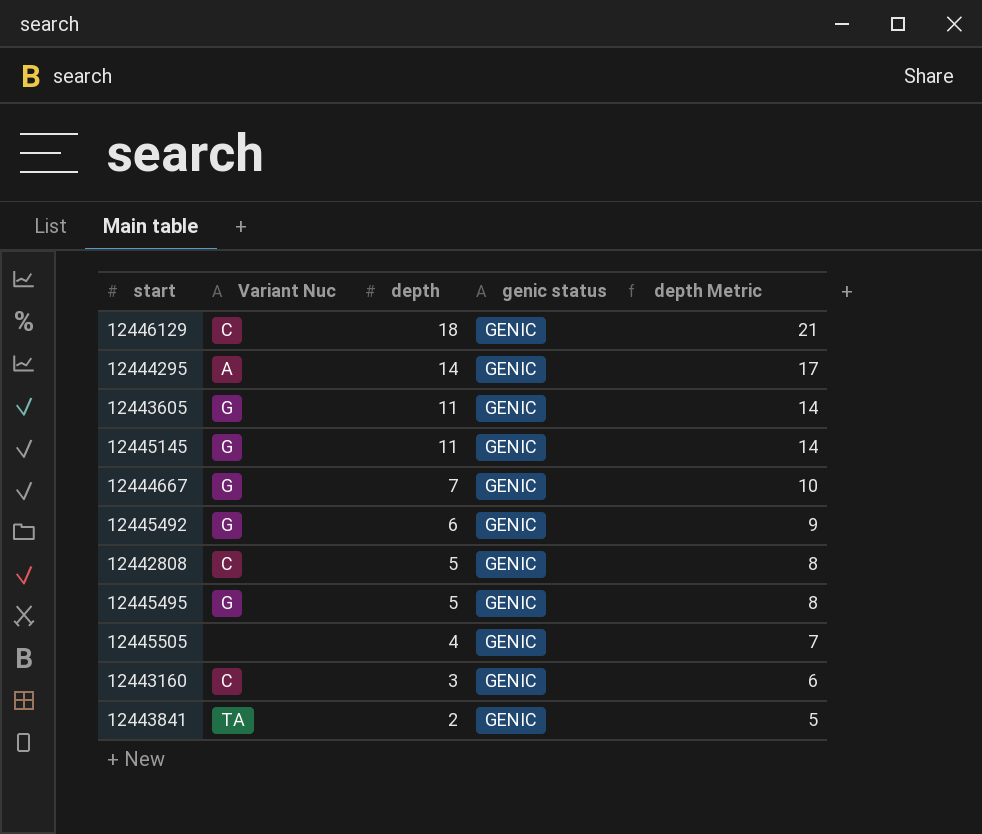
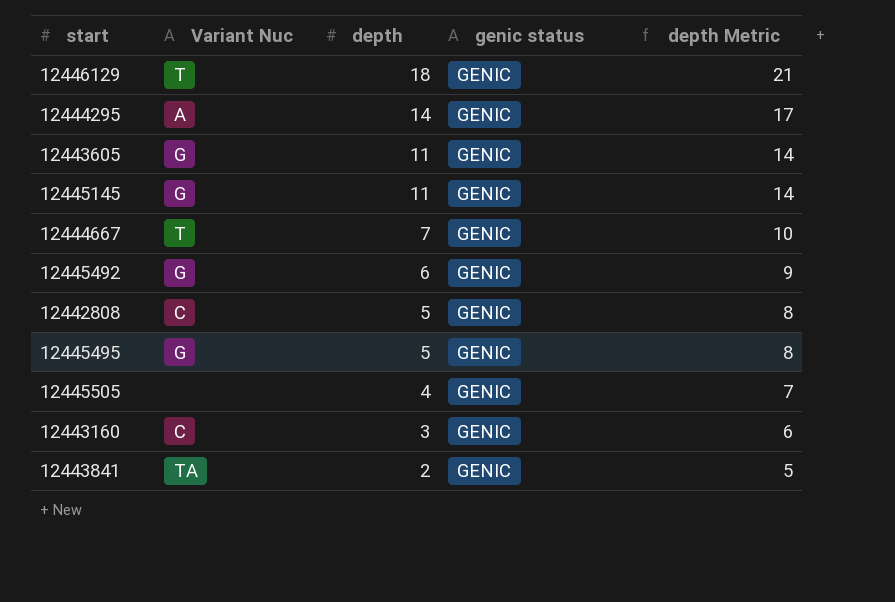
12446129 | Variant Nuc: C -> T
12444667 | Variant Nuc: G -> T

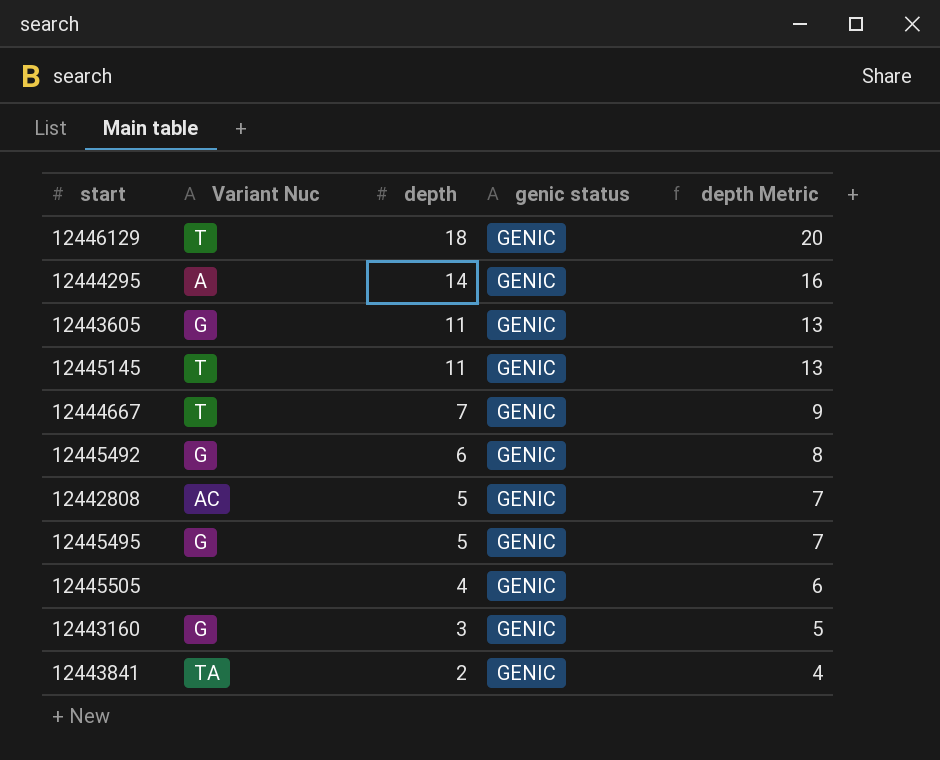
column depth Metric | formula: [depth] + 3 -> [depth] + 2
12445145 | Variant Nuc: G -> T
12442808 | Variant Nuc: C -> AC
12443160 | Variant Nuc: C -> G

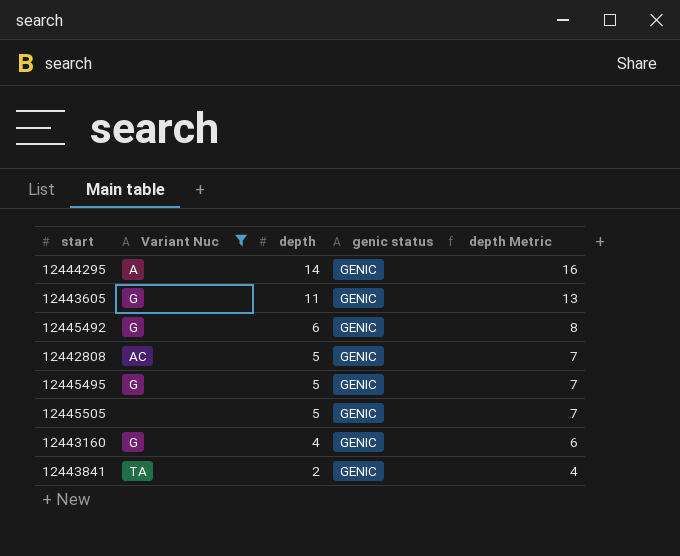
filter: none -> Variant Nuc != T
12445505 | depth: 4 -> 5
12445505 | depth Metric: 6 -> 7
12443160 | depth: 3 -> 4
12443160 | depth Metric: 5 -> 6

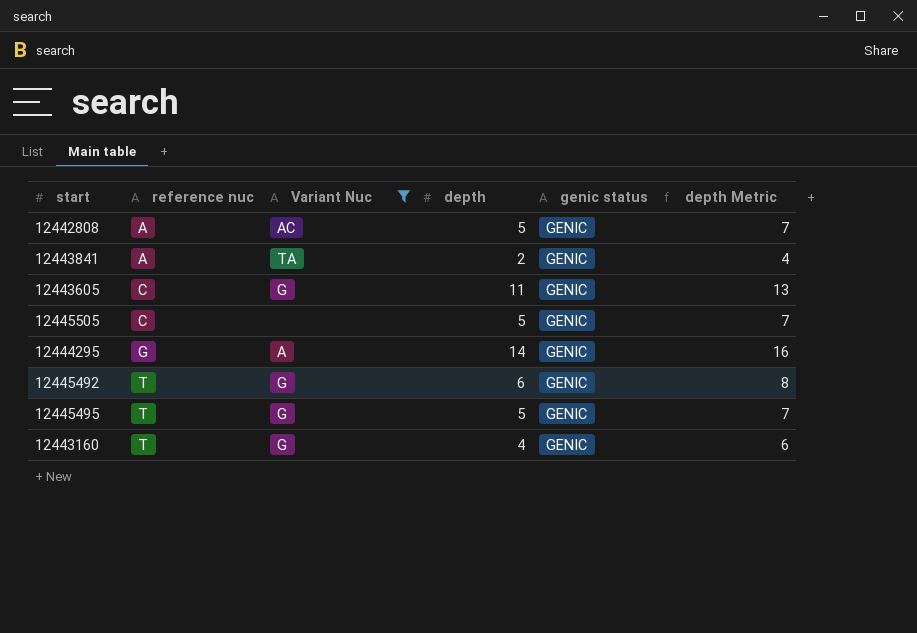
row order: depth descending -> reference nuc ascending
column reference nuc | position: none -> 2

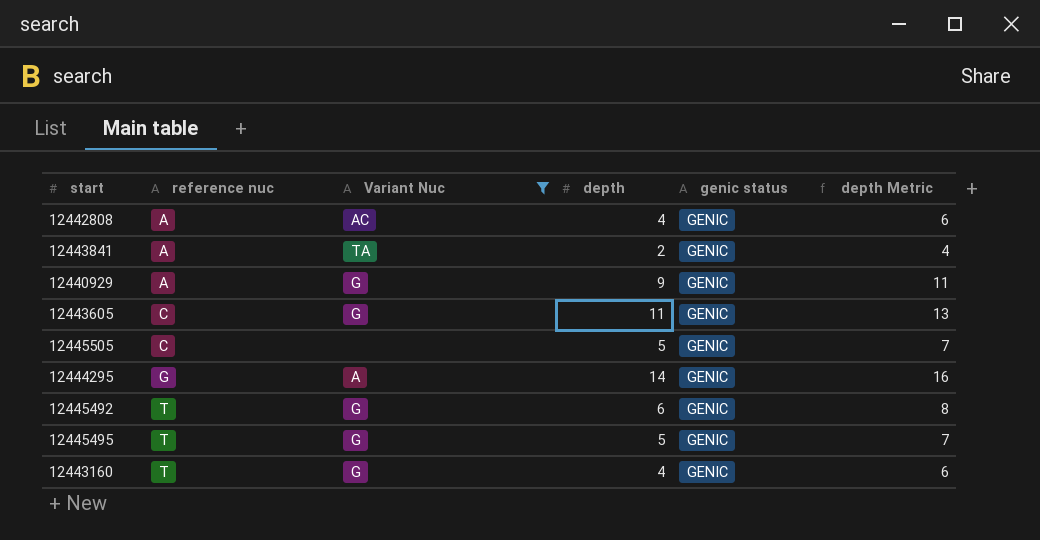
12442808 | depth: 5 -> 4
12442808 | depth Metric: 7 -> 6
row 12440929: none -> A | G | 9 | GENIC | 11

